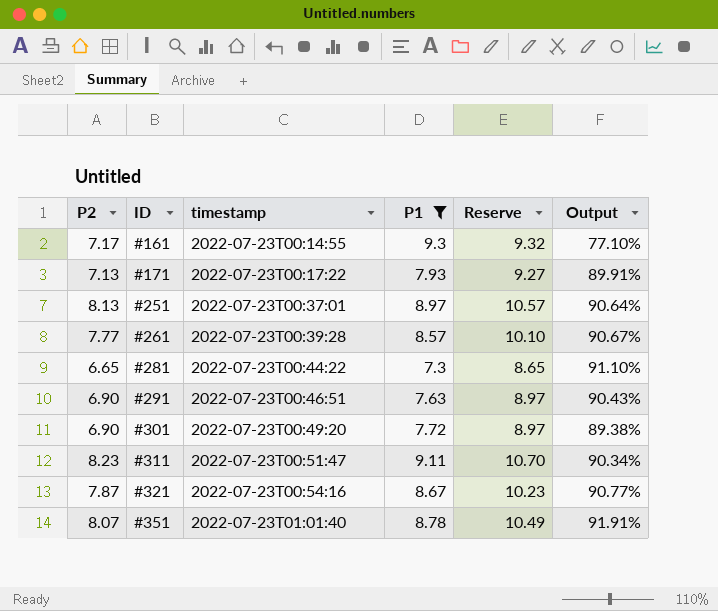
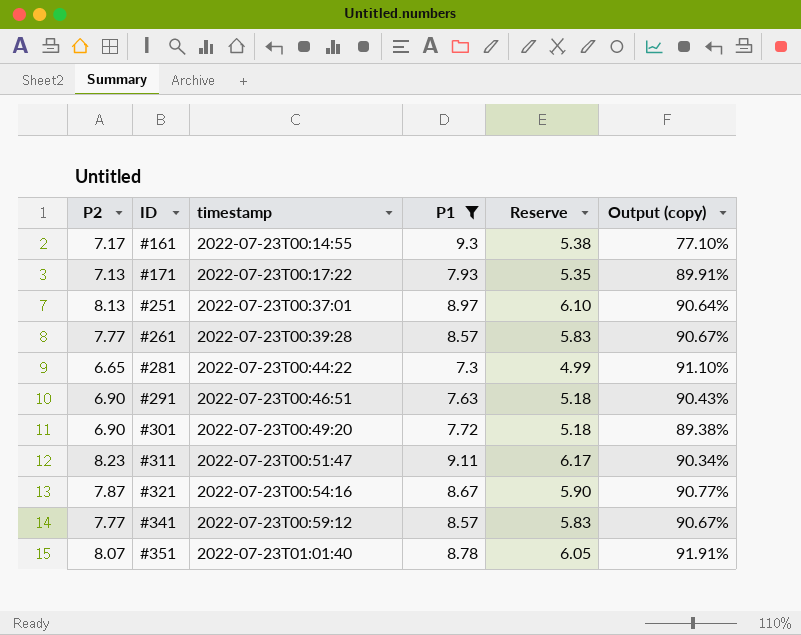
column Reserve | formula: [P2] * 1.3 -> [P2] * 0.75
column name: Output -> Output (copy)
row #341: none -> 7.77 | 2022-07-23T00:59:12 | 8.57 | 5.83 | 90.67%

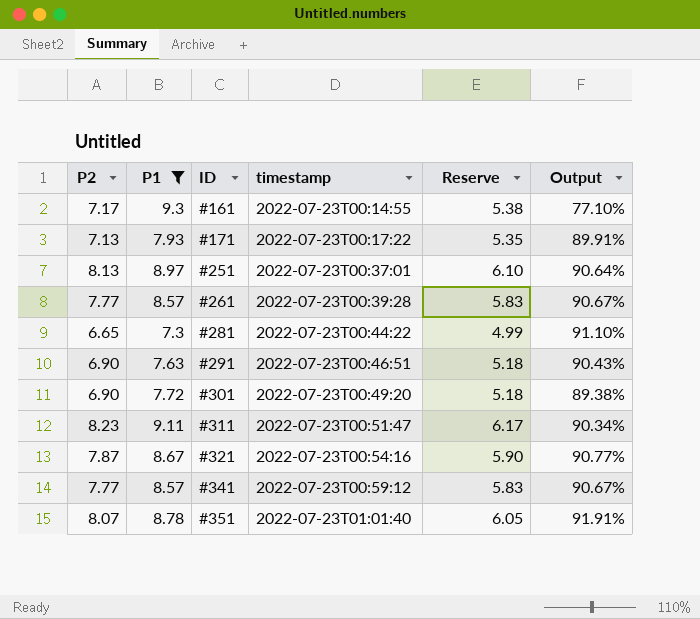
column P1 | position: 4 -> 2
column name: Output (copy) -> Output

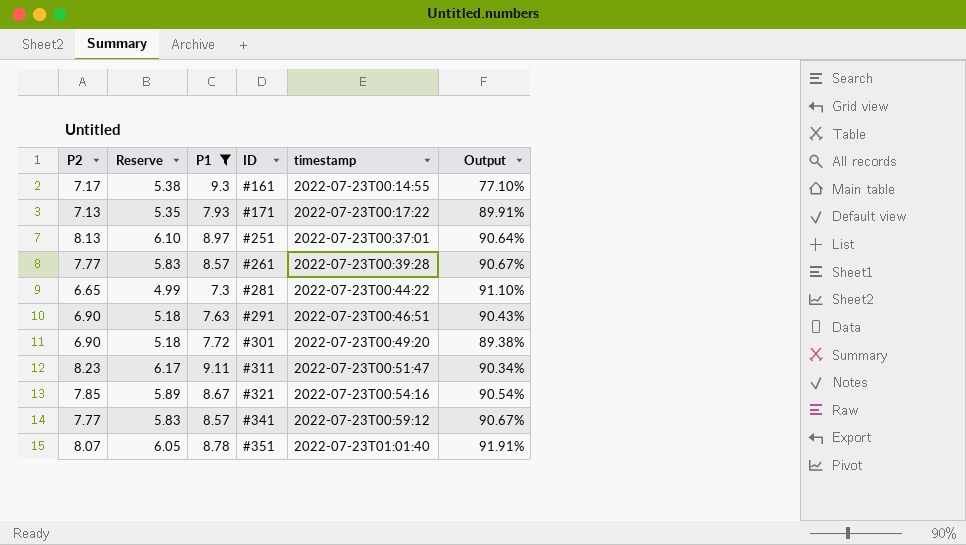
column Reserve | position: 5 -> 2
#321 | P2: 7.87 -> 7.85
#321 | Reserve: 5.90 -> 5.89
#321 | Output: 90.77% -> 90.54%

